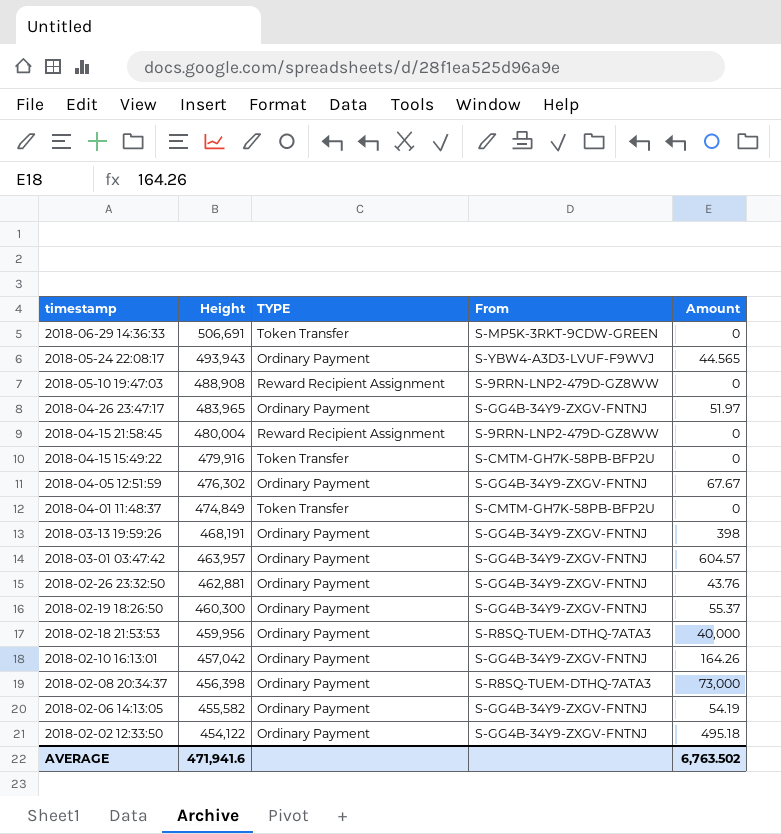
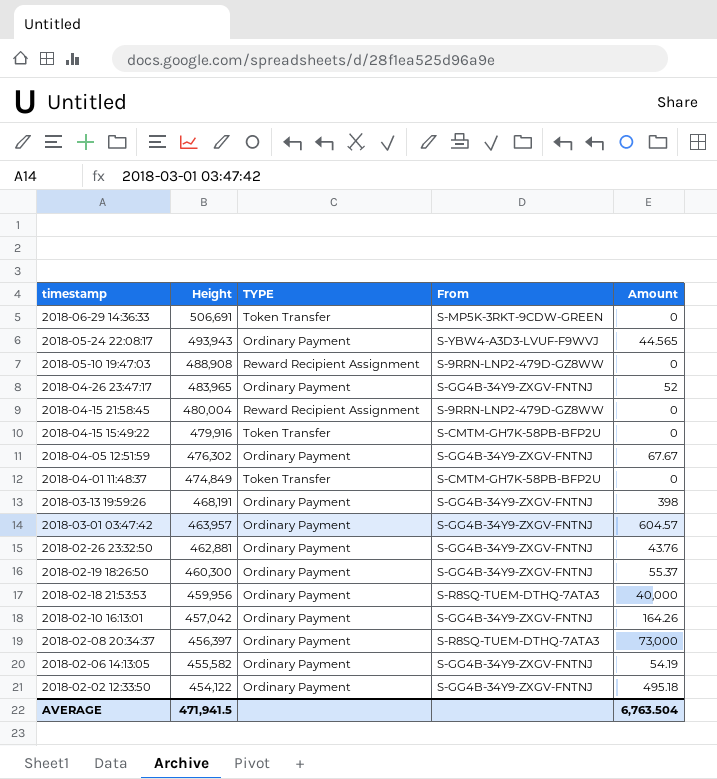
2018-04-26 23:47:17 | Amount: 51.97 -> 52
2018-02-08 20:34:37 | Height: 456,398 -> 456,397
AVERAGE | Height: 471,941.6 -> 471,941.5
AVERAGE | Amount: 6,763.502 -> 6,763.504

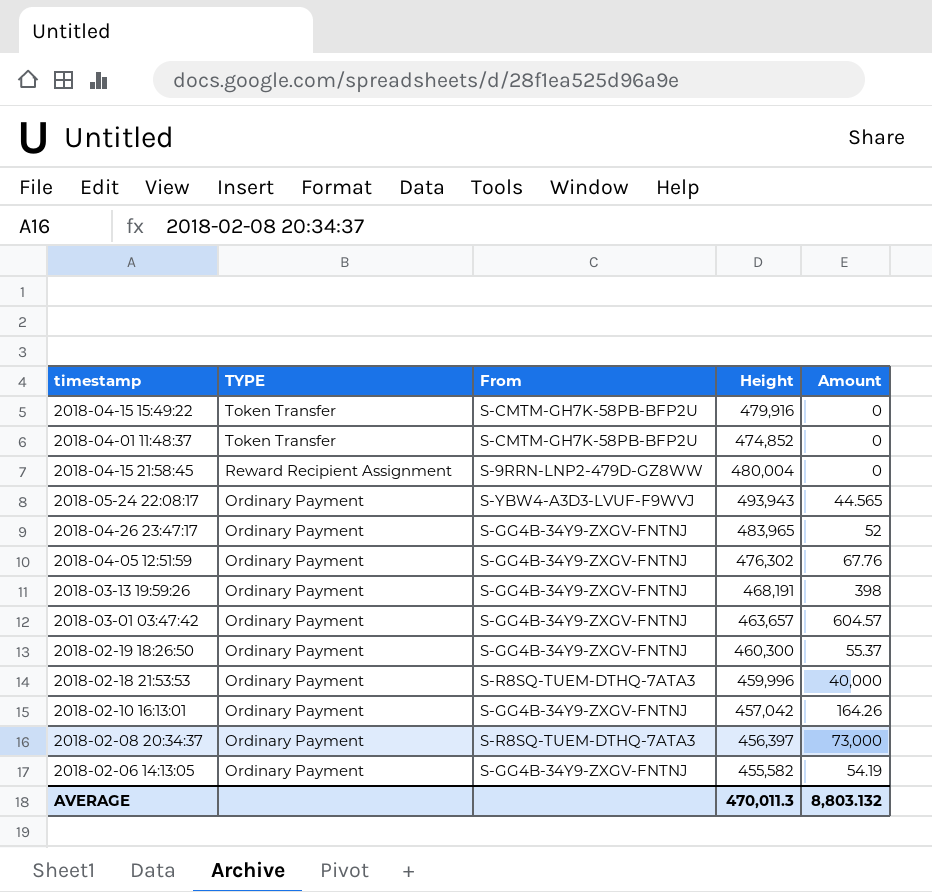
row order: timestamp descending -> TYPE descending
column Height | position: 2 -> 4
row 2018-06-29 14:36:33: 506,691 | Token Transfer | S-MP5K-3RKT-9CDW-GREEN | 0 -> none
row 2018-05-10 19:47:03: 488,908 | Reward Recipient Assignment | S-9RRN-LNP2-479D-GZ8WW | 0 -> none
row 2018-02-26 23:32:50: 462,881 | Ordinary Payment | S-GG4B-34Y9-ZXGV-FNTNJ | 43.76 -> none
row 2018-02-02 12:33:50: 454,122 | Ordinary Payment | S-GG4B-34Y9-ZXGV-FNTNJ | 495.18 -> none
2018-04-01 11:48:37 | Height: 474,849 -> 474,852
2018-04-05 12:51:59 | Amount: 67.67 -> 67.76
2018-03-01 03:47:42 | Height: 463,957 -> 463,657
2018-02-18 21:53:53 | Height: 459,956 -> 459,996
AVERAGE | Height: 471,941.5 -> 470,011.3
AVERAGE | Amount: 6,763.504 -> 8,803.132

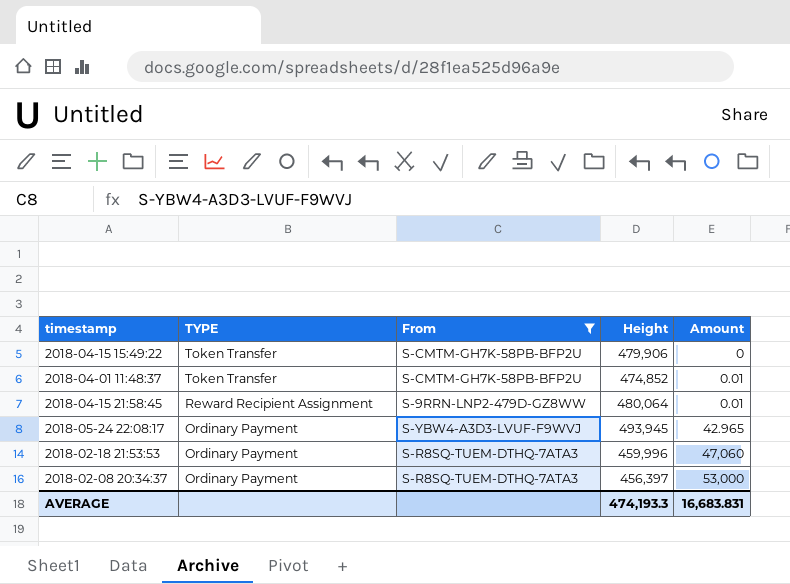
filter: none -> From != S-GG4B-34Y9-ZXGV-FNTNJ
2018-04-15 15:49:22 | Height: 479,916 -> 479,906
2018-04-01 11:48:37 | Amount: 0 -> 0.01
2018-04-15 21:58:45 | Height: 480,004 -> 480,064
2018-04-15 21:58:45 | Amount: 0 -> 0.01
2018-05-24 22:08:17 | Height: 493,943 -> 493,945
2018-05-24 22:08:17 | Amount: 44.565 -> 42.965
2018-02-18 21:53:53 | Amount: 40,000 -> 47,060
2018-02-08 20:34:37 | Amount: 73,000 -> 53,000
AVERAGE | Height: 470,011.3 -> 474,193.3
AVERAGE | Amount: 8,803.132 -> 16,683.831

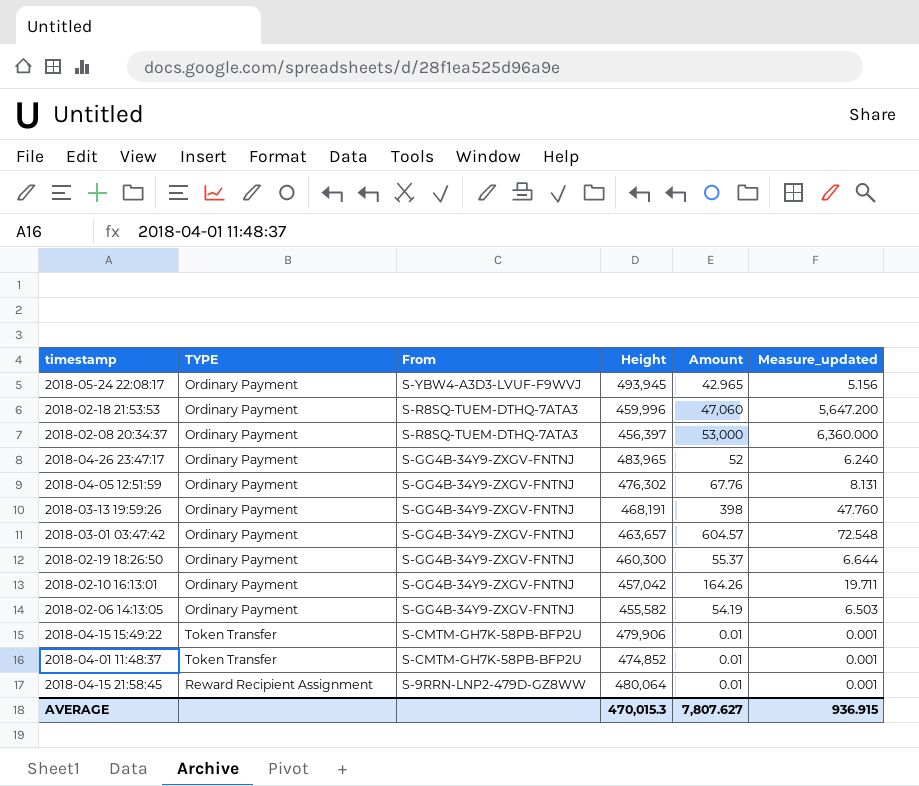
filter: From != S-GG4B-34Y9-ZXGV-FNTNJ -> none
row order: TYPE descending -> From descending
column Measure_updated | formula: none -> [Amount] * 0.12
2018-04-15 15:49:22 | Amount: 0 -> 0.01
AVERAGE | Height: 474,193.3 -> 470,015.3
AVERAGE | Amount: 16,683.831 -> 7,807.627

